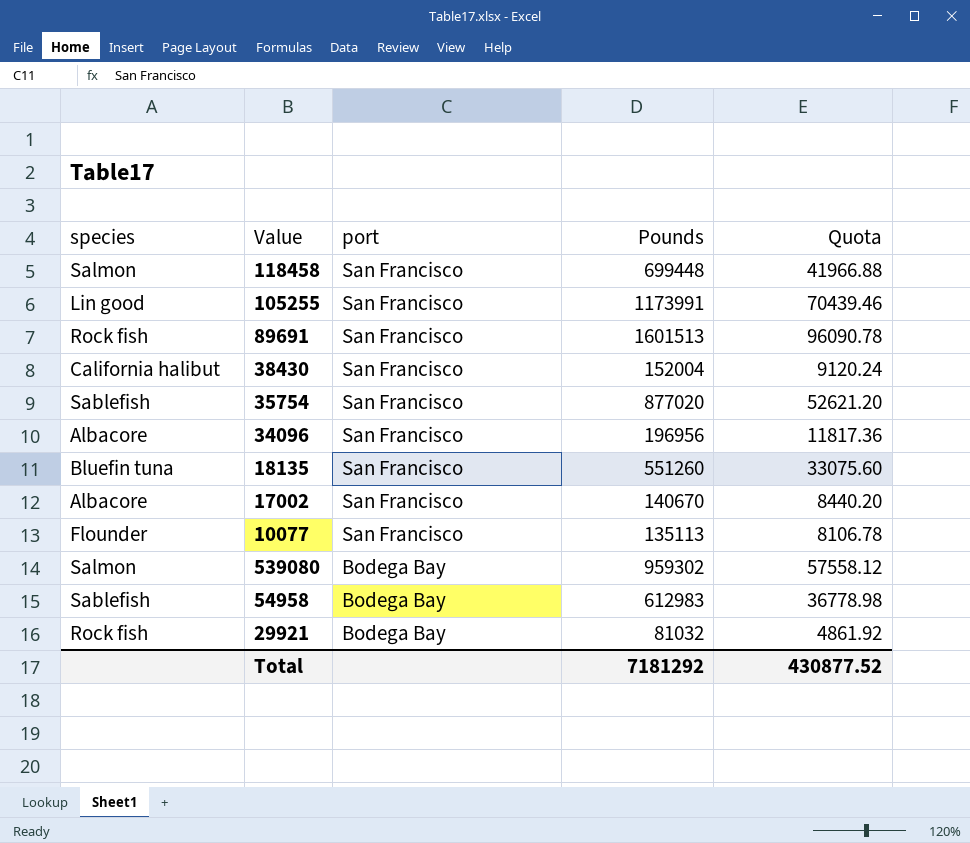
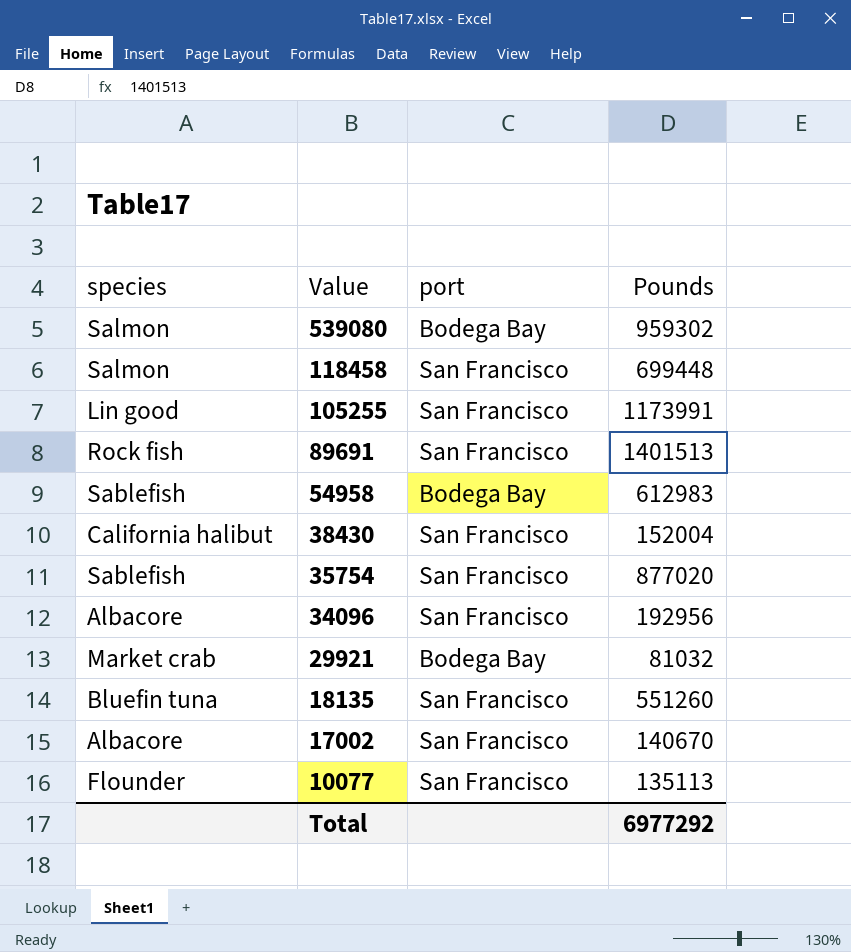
row order: port descending -> Value descending
column Quota | formula: [Pounds] * 0.06 -> none
89691 | Pounds: 1601513 -> 1401513
34096 | Pounds: 196956 -> 192956
29921 | species: Rock fish -> Market crab
Total | Pounds: 7181292 -> 6977292

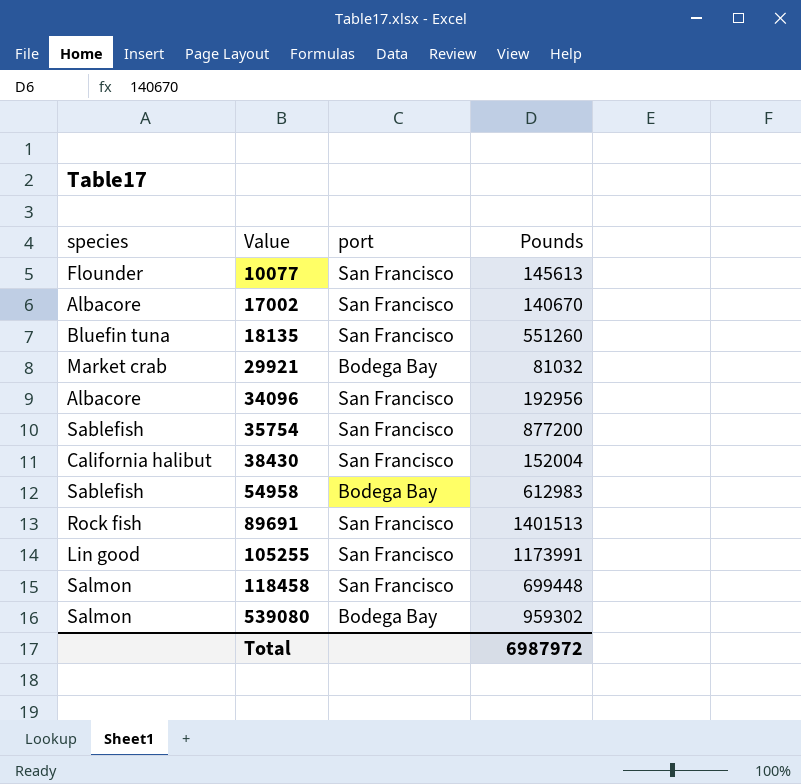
row order: Value descending -> Value ascending
10077 | Pounds: 135113 -> 145613
35754 | Pounds: 877020 -> 877200
Total | Pounds: 6977292 -> 6987972

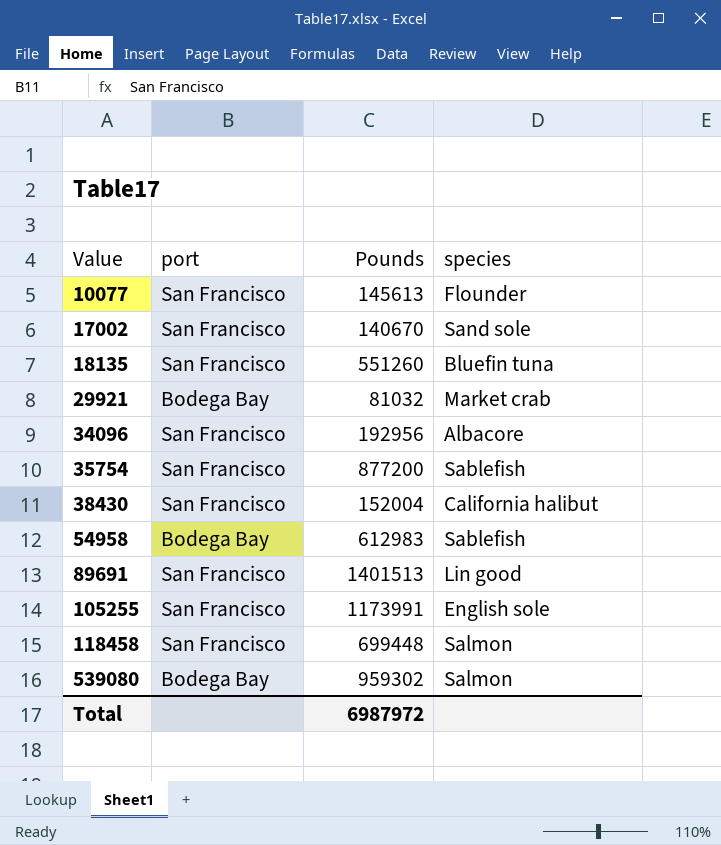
column species | position: 1 -> 4
17002 | species: Albacore -> Sand sole
89691 | species: Rock fish -> Lin good
105255 | species: Lin good -> English sole

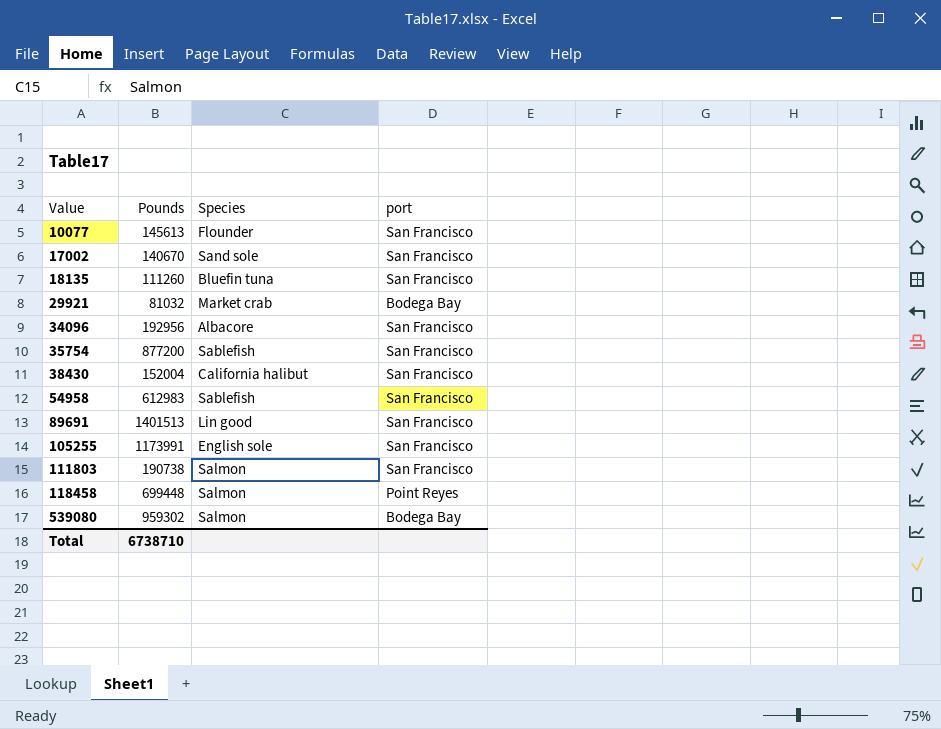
column name: species -> Species
column port | position: 2 -> 4
18135 | Pounds: 551260 -> 111260
54958 | port: Bodega Bay -> San Francisco
row 111803: none -> 190738 | Salmon | San Francisco
118458 | port: San Francisco -> Point Reyes
Total | Pounds: 6987972 -> 6738710

